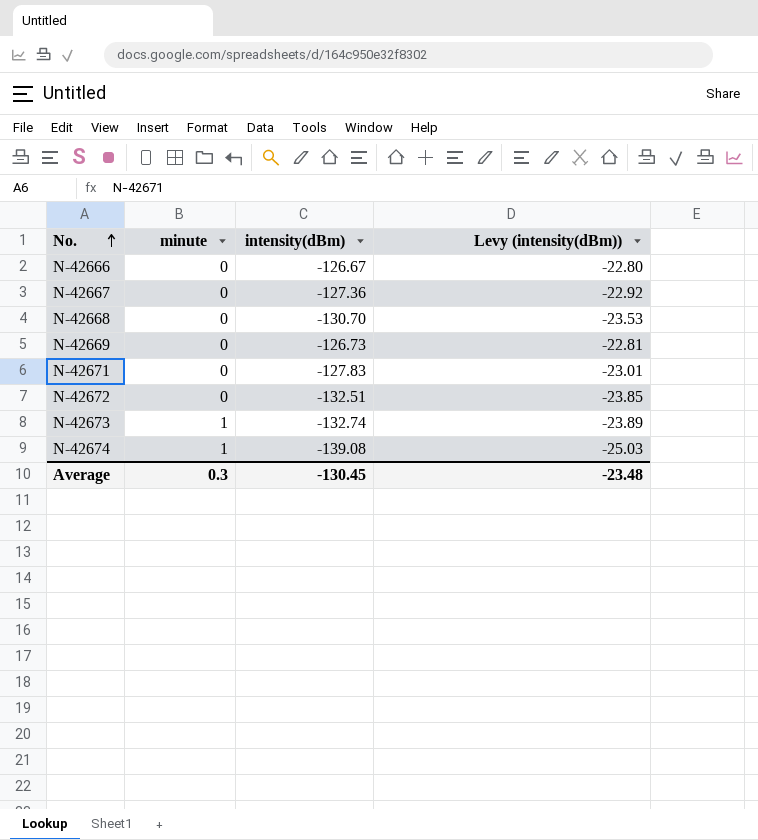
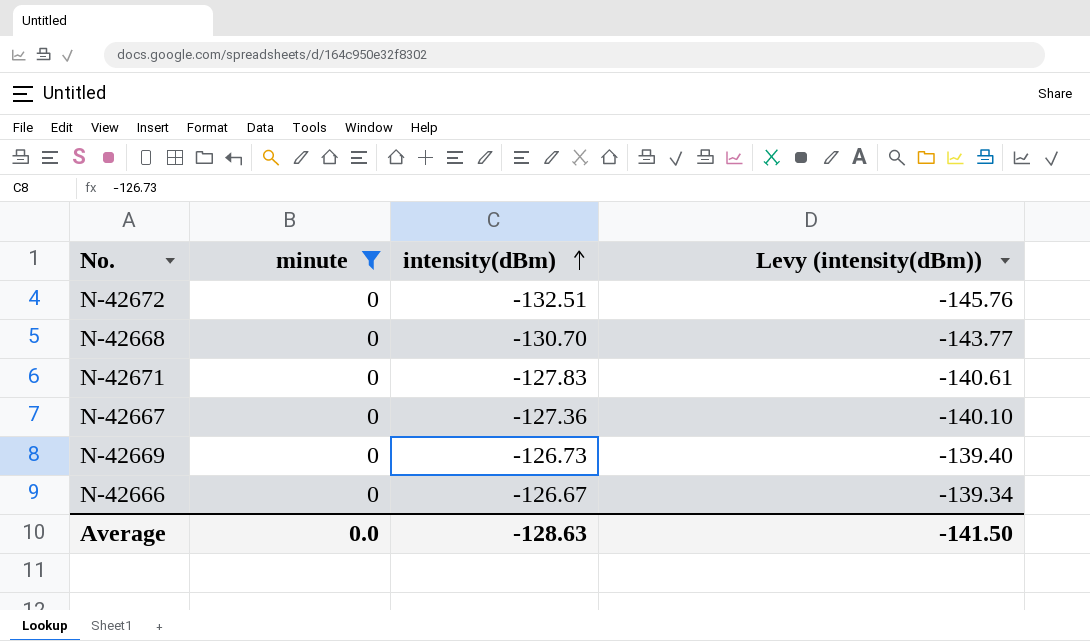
filter: none -> minute = 0
row order: No. ascending -> intensity(dBm) ascending
column Levy (intensity(dBm)) | formula: [intensity(dBm)] * 0.18 -> [intensity(dBm)] * 1.1
Average | minute: 0.3 -> 0.0
Average | intensity(dBm): -130.45 -> -128.63
Average | Levy (intensity(dBm)): -23.48 -> -141.50

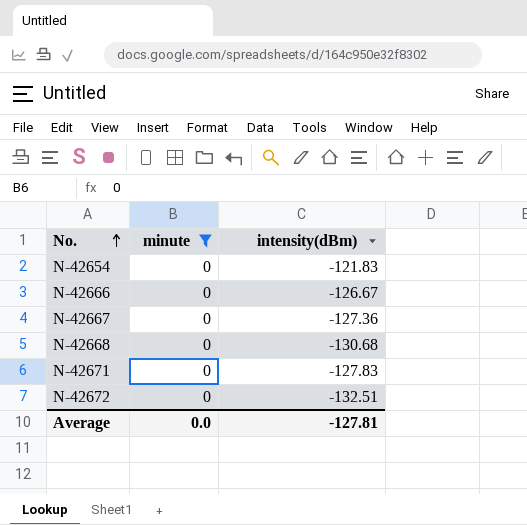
row order: intensity(dBm) ascending -> No. ascending
column Levy (intensity(dBm)) | formula: [intensity(dBm)] * 1.1 -> none
row N-42669: 0 | -126.73 | -139.40 -> none
row N-42654: none -> 0 | -121.83
N-42668 | intensity(dBm): -130.70 -> -130.68
Average | intensity(dBm): -128.63 -> -127.81

